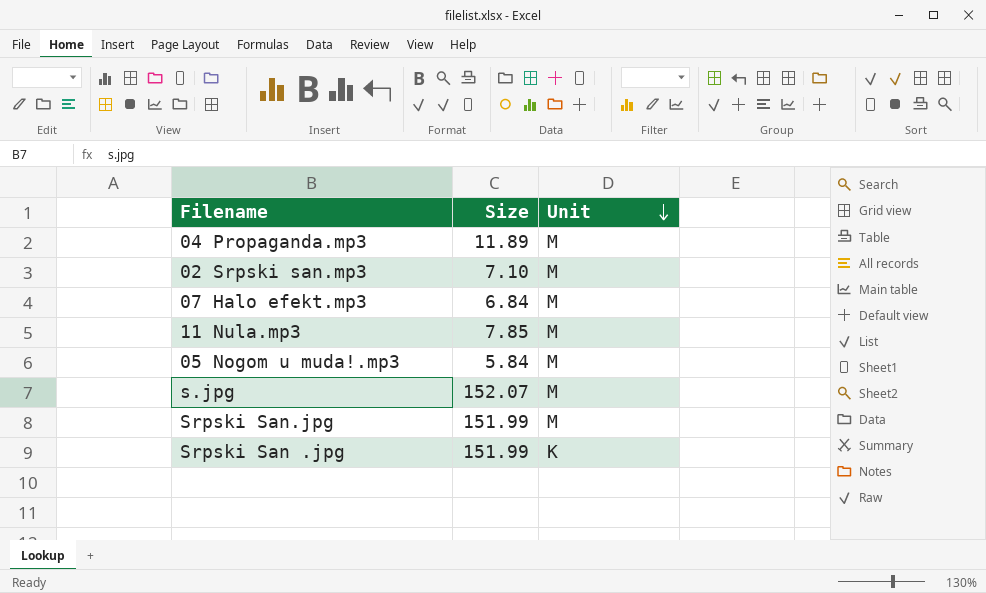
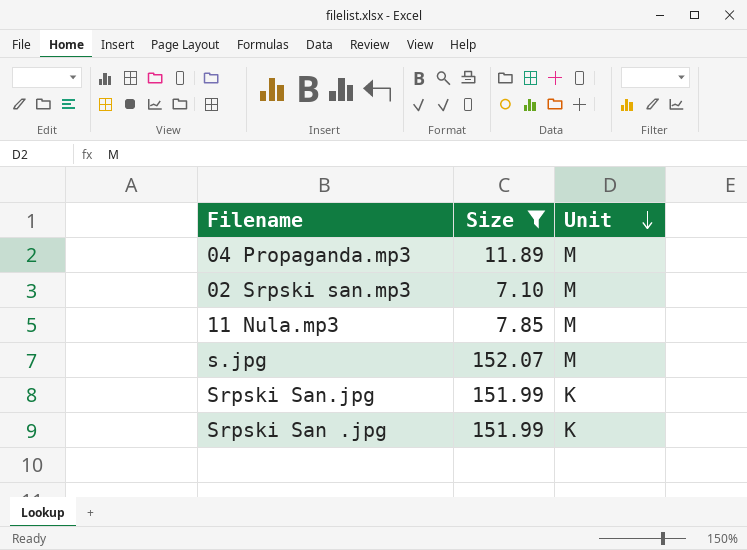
filter: none -> Size >= 7.10
Srpski San.jpg | Unit: M -> K

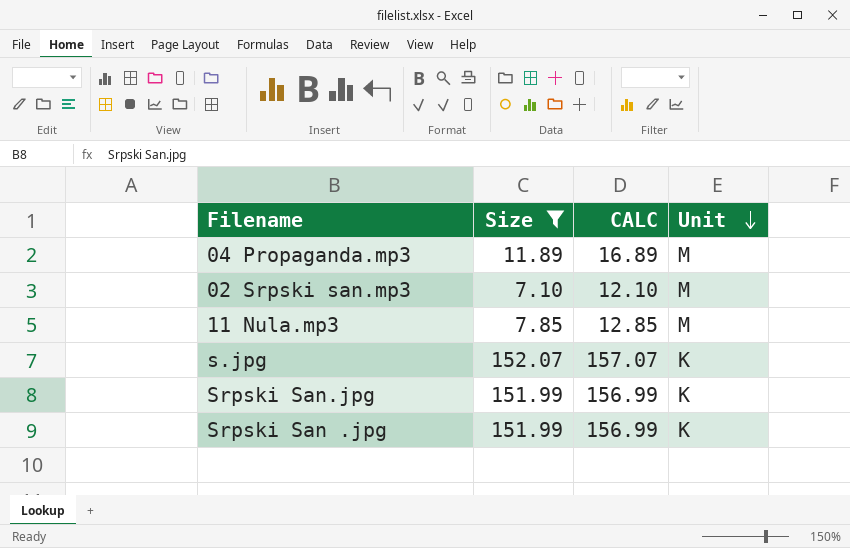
column CALC | formula: none -> [Size] + 5
s.jpg | Unit: M -> K

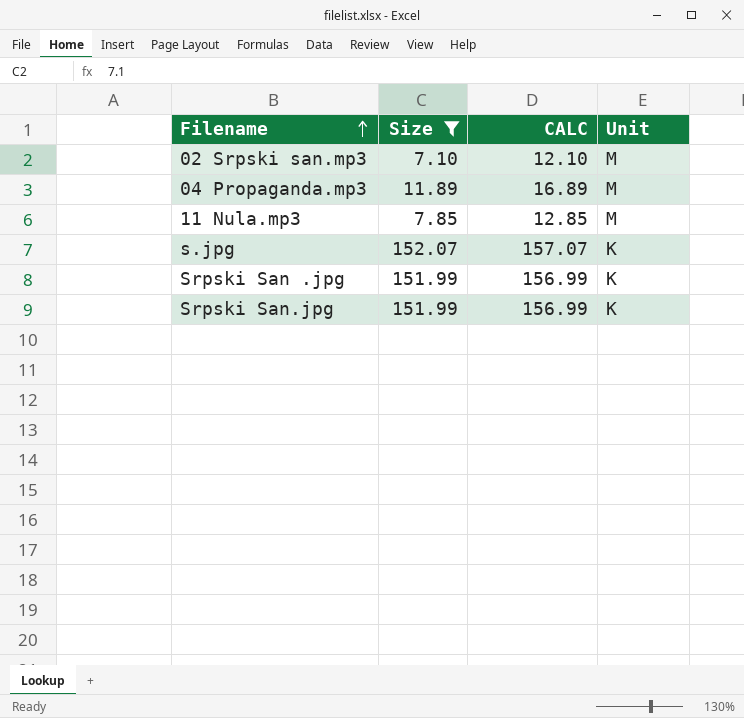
row order: Unit descending -> Filename ascending

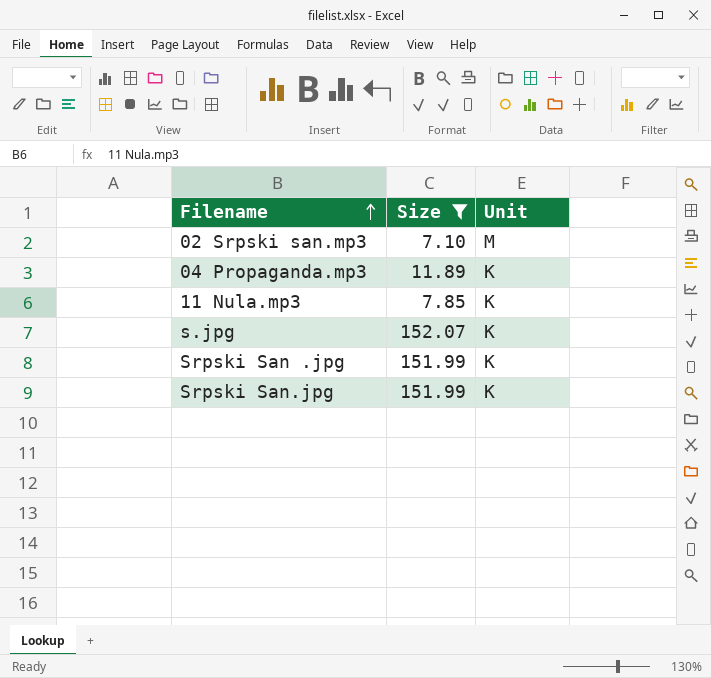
column CALC | formula: [Size] + 5 -> none
04 Propaganda.mp3 | Unit: M -> K
11 Nula.mp3 | Unit: M -> K

